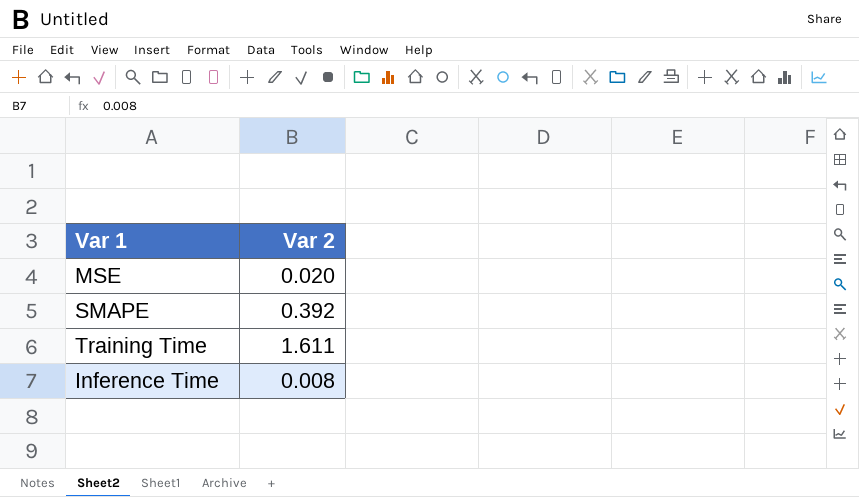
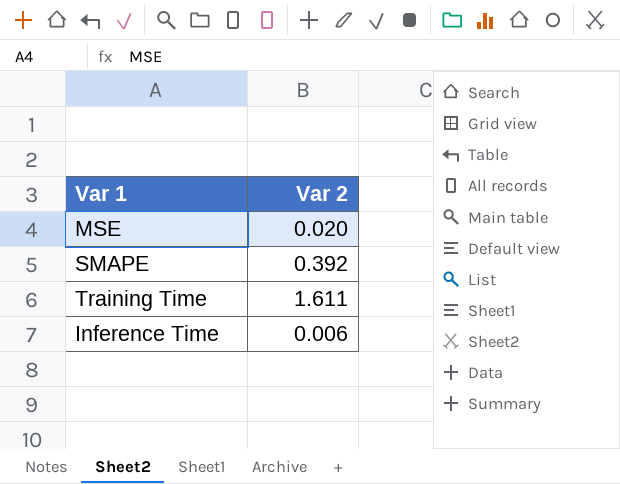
Inference Time | Var 2: 0.008 -> 0.006

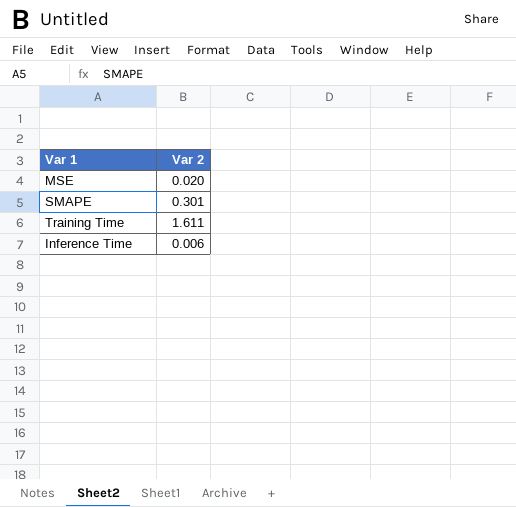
SMAPE | Var 2: 0.392 -> 0.301

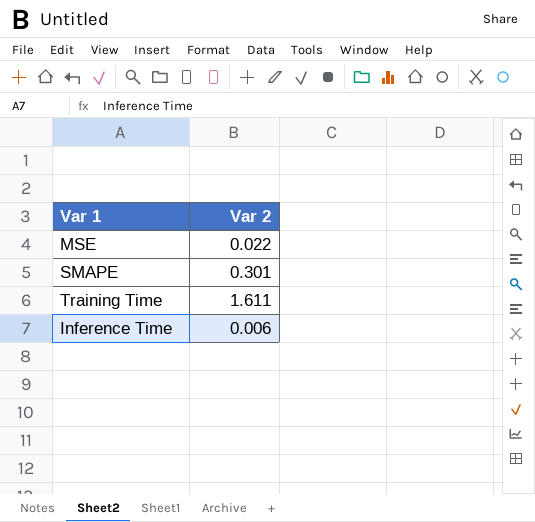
MSE | Var 2: 0.020 -> 0.022

